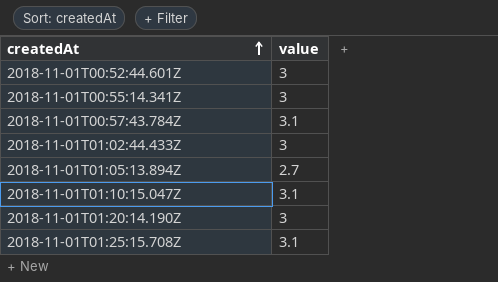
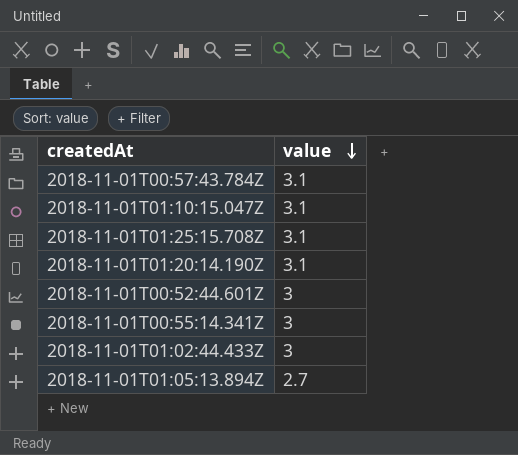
row order: createdAt ascending -> value descending
2018-11-01T01:20:14.190Z | value: 3 -> 3.1

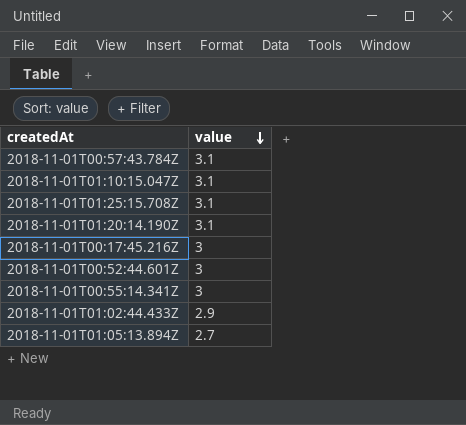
row 2018-11-01T00:17:45.216Z: none -> 3
2018-11-01T01:02:44.433Z | value: 3 -> 2.9

